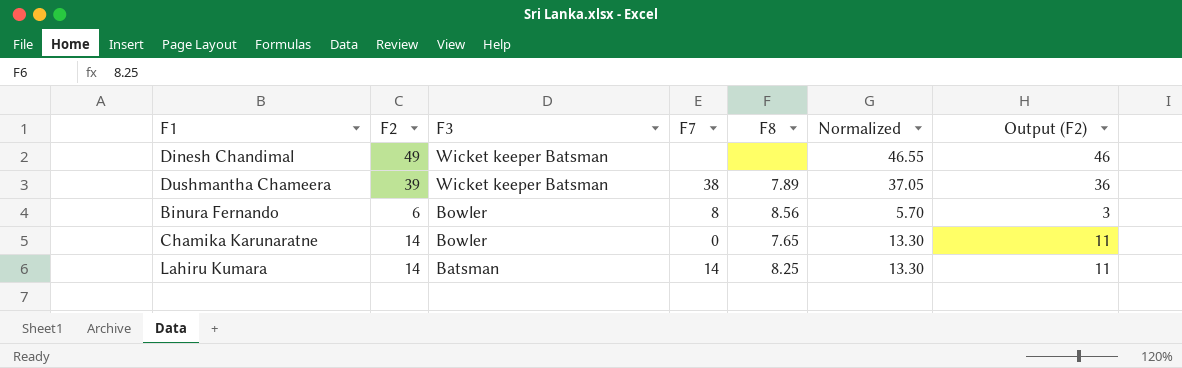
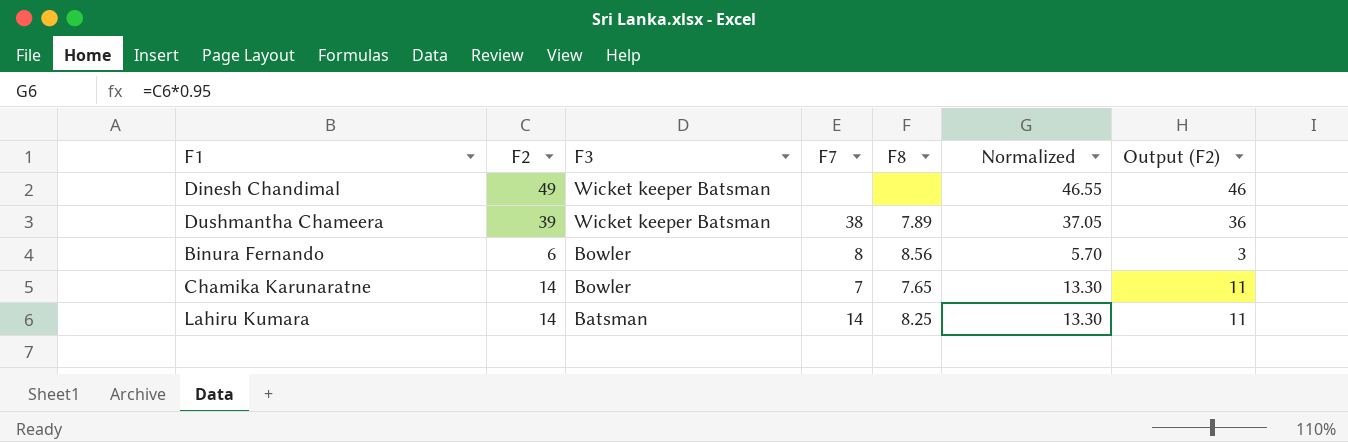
Chamika Karunaratne | F7: 0 -> 7

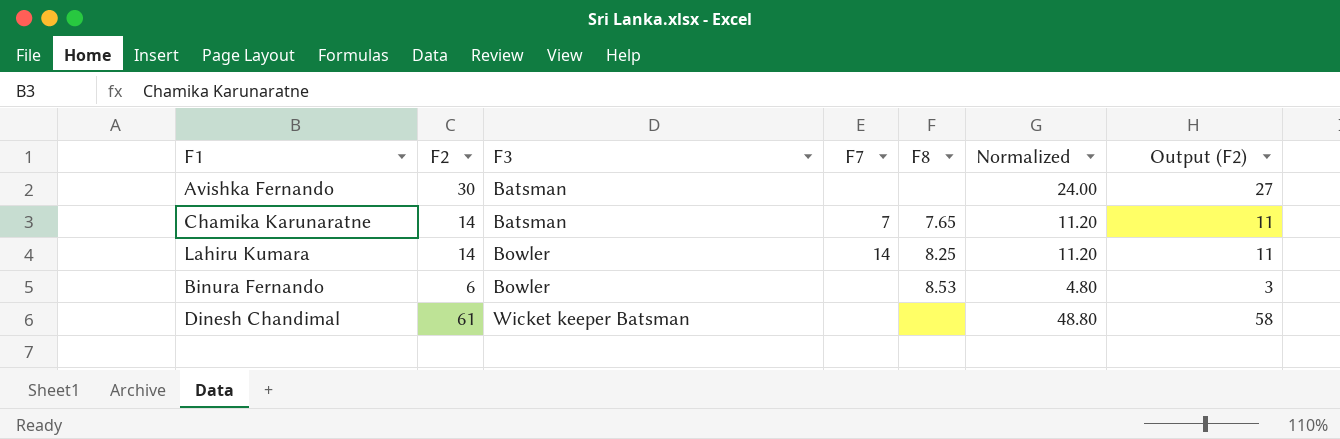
row order: F3 descending -> F3 ascending
column Normalized | formula: [F2] * 0.95 -> [F2] * 0.8
row Dushmantha Chameera: 39 | Wicket keeper Batsman | 38 | 7.89 | 37.05 | 36 -> none
row Avishka Fernando: none -> 30 | Batsman | none | none | 24.00 | 27
Chamika Karunaratne | F3: Bowler -> Batsman
Lahiru Kumara | F3: Batsman -> Bowler
Binura Fernando | F7: 8 -> none
Binura Fernando | F8: 8.56 -> 8.53
Dinesh Chandimal | F2: 49 -> 61
Dinesh Chandimal | Output (F2): 46 -> 58

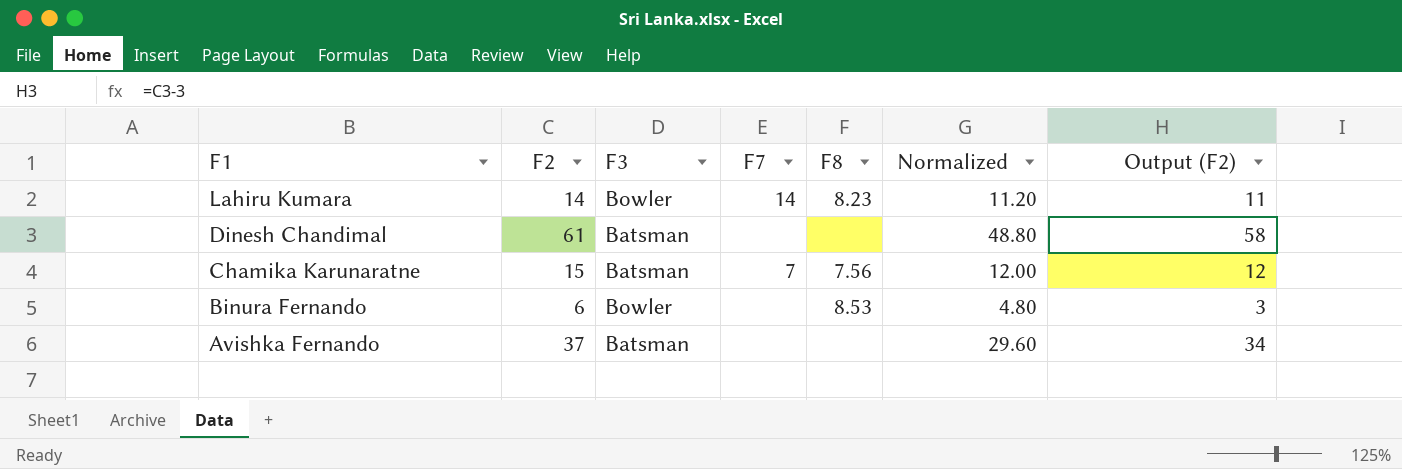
row order: F3 ascending -> F1 descending
Lahiru Kumara | F8: 8.25 -> 8.23
Dinesh Chandimal | F3: Wicket keeper Batsman -> Batsman
Chamika Karunaratne | F2: 14 -> 15
Chamika Karunaratne | F8: 7.65 -> 7.56
Chamika Karunaratne | Normalized: 11.20 -> 12.00
Chamika Karunaratne | Output (F2): 11 -> 12
Avishka Fernando | F2: 30 -> 37
Avishka Fernando | Normalized: 24.00 -> 29.60
Avishka Fernando | Output (F2): 27 -> 34

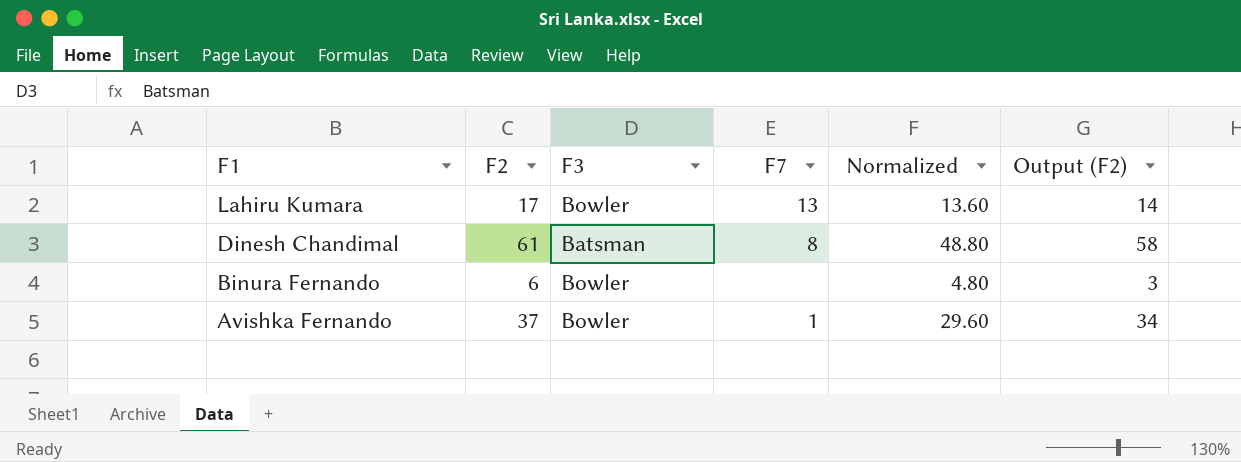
column F8 | position: 5 -> none
row Chamika Karunaratne: 15 | Batsman | 7 | 7.56 | 12.00 | 12 -> none
Lahiru Kumara | F2: 14 -> 17
Lahiru Kumara | F7: 14 -> 13
Lahiru Kumara | Normalized: 11.20 -> 13.60
Lahiru Kumara | Output (F2): 11 -> 14
Dinesh Chandimal | F7: none -> 8
Avishka Fernando | F3: Batsman -> Bowler
Avishka Fernando | F7: none -> 1

